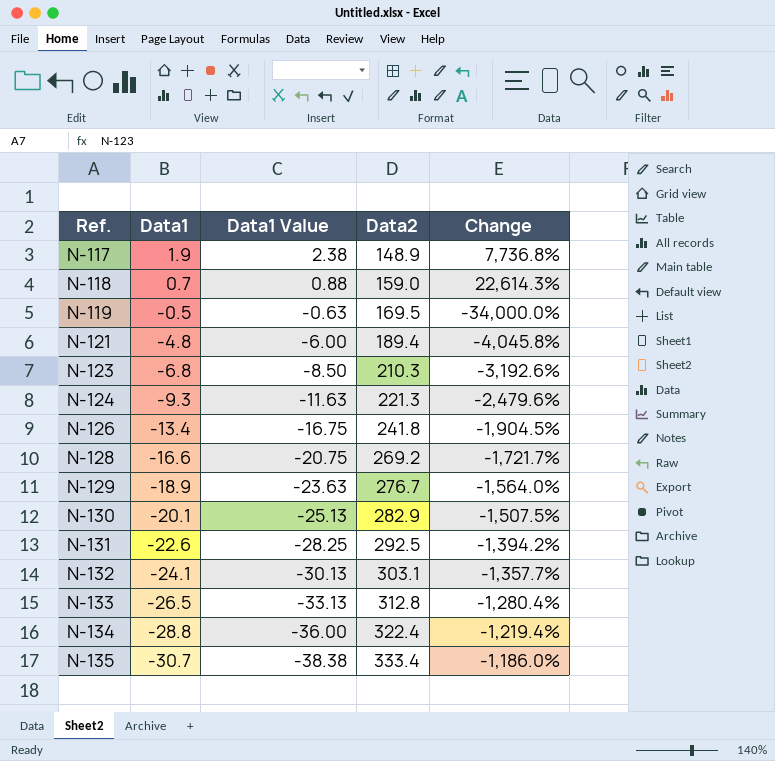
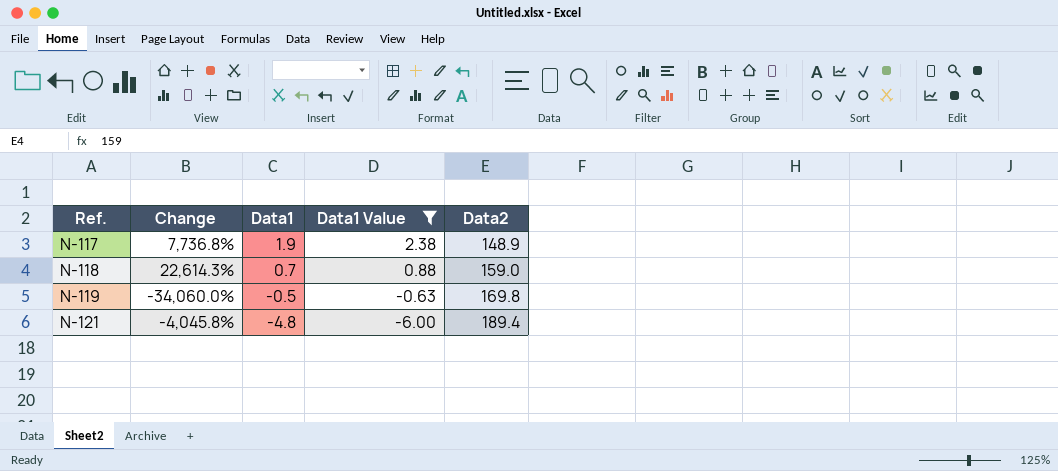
filter: none -> Data1 Value >= -6.00
column Change | position: 5 -> 2
N-119 | Change: -34,000.0% -> -34,060.0%
N-119 | Data2: 169.5 -> 169.8

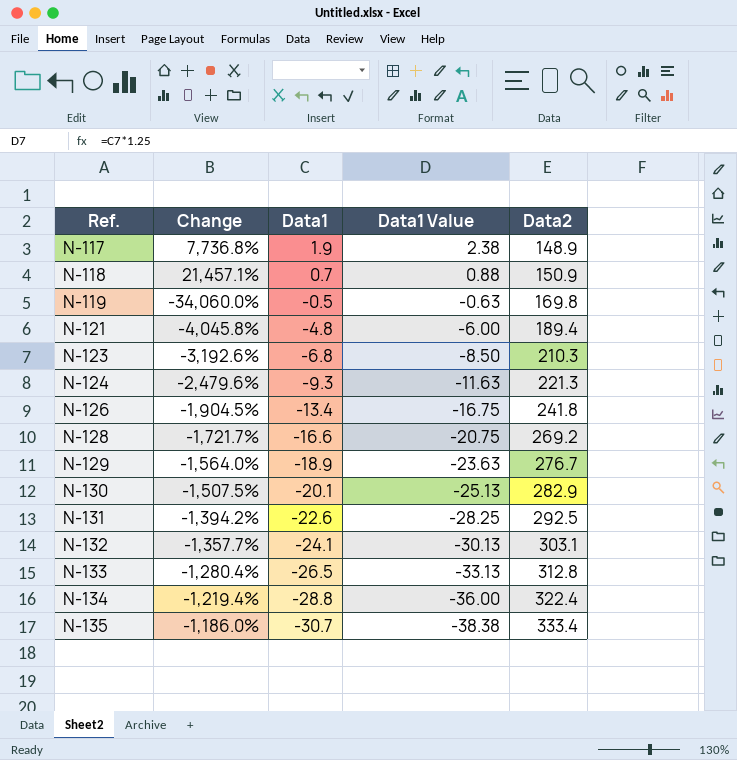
filter: Data1 Value >= -6.00 -> none
N-118 | Change: 22,614.3% -> 21,457.1%
N-118 | Data2: 159.0 -> 150.9

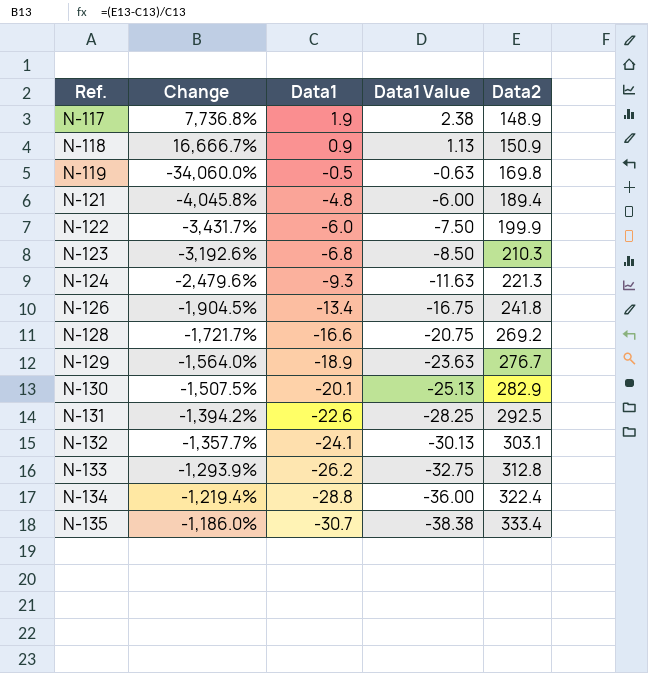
N-118 | Change: 21,457.1% -> 16,666.7%
N-118 | Data1: 0.7 -> 0.9
N-118 | Data1 Value: 0.88 -> 1.13
row N-122: none -> -3,431.7% | -6.0 | -7.50 | 199.9
N-133 | Change: -1,280.4% -> -1,293.9%
N-133 | Data1: -26.5 -> -26.2
N-133 | Data1 Value: -33.13 -> -32.75

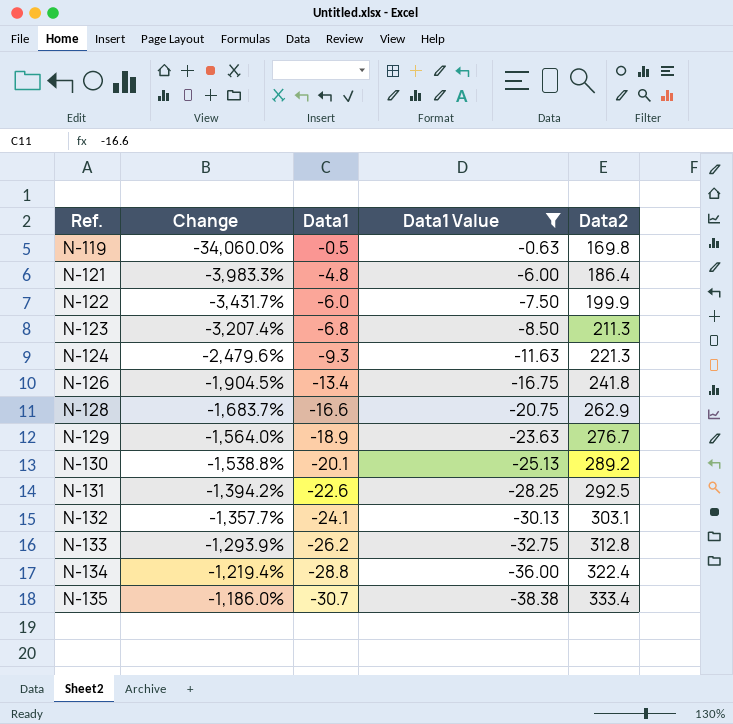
filter: none -> Data1 Value <= -0.63
N-121 | Change: -4,045.8% -> -3,983.3%
N-121 | Data2: 189.4 -> 186.4
N-123 | Change: -3,192.6% -> -3,207.4%
N-123 | Data2: 210.3 -> 211.3
N-128 | Change: -1,721.7% -> -1,683.7%
N-128 | Data2: 269.2 -> 262.9
N-130 | Change: -1,507.5% -> -1,538.8%
N-130 | Data2: 282.9 -> 289.2

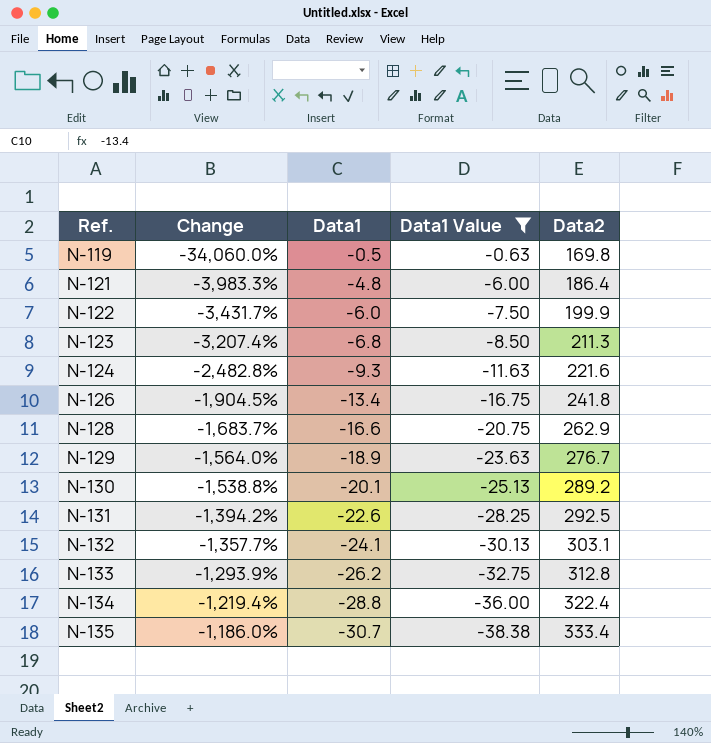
N-124 | Change: -2,479.6% -> -2,482.8%
N-124 | Data2: 221.3 -> 221.6

